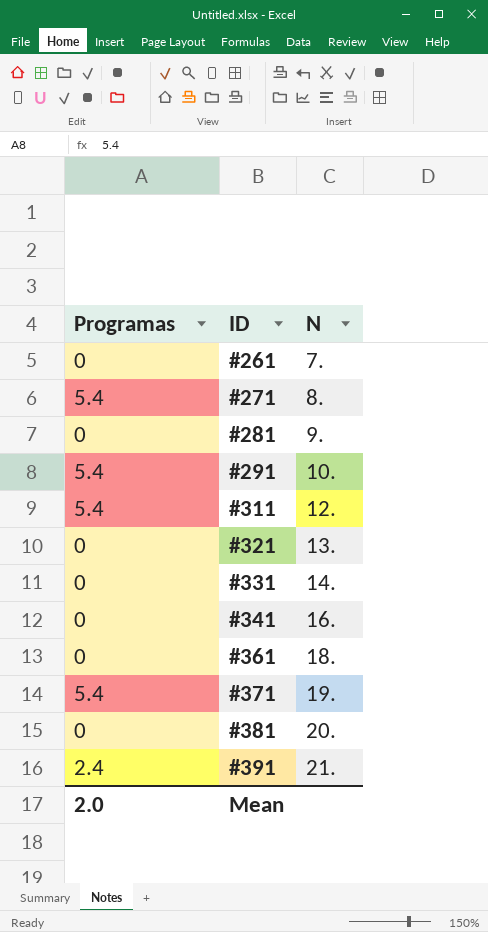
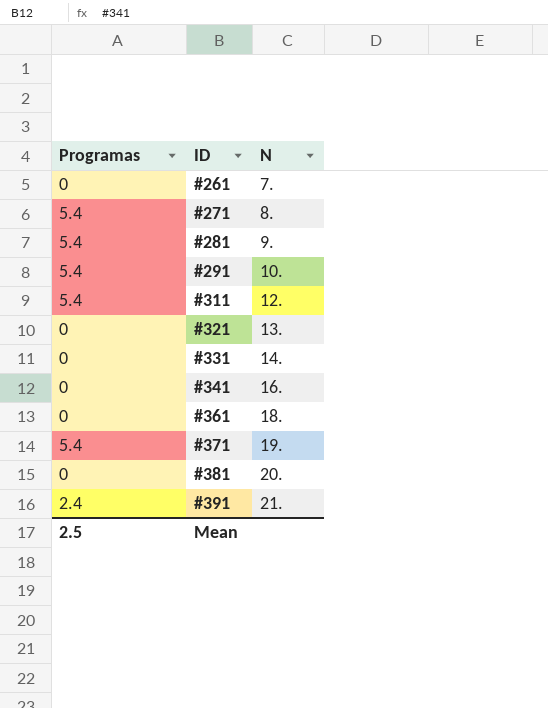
#281 | Programas: 0 -> 5.4
Mean | Programas: 2.0 -> 2.5

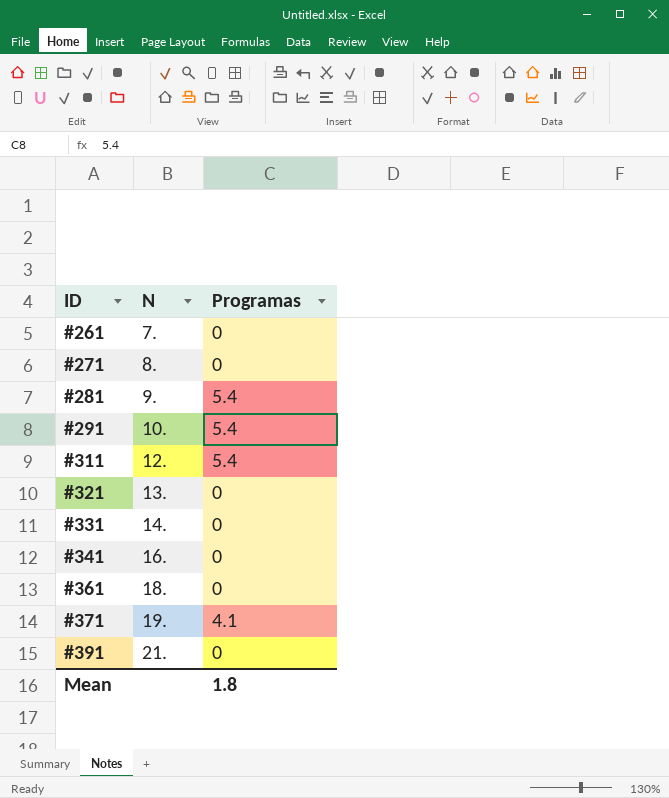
column Programas | position: 1 -> 3
row #381: 0 | 20. -> none
#271 | Programas: 5.4 -> 0
#371 | Programas: 5.4 -> 4.1
#391 | Programas: 2.4 -> 0
Mean | Programas: 2.5 -> 1.8

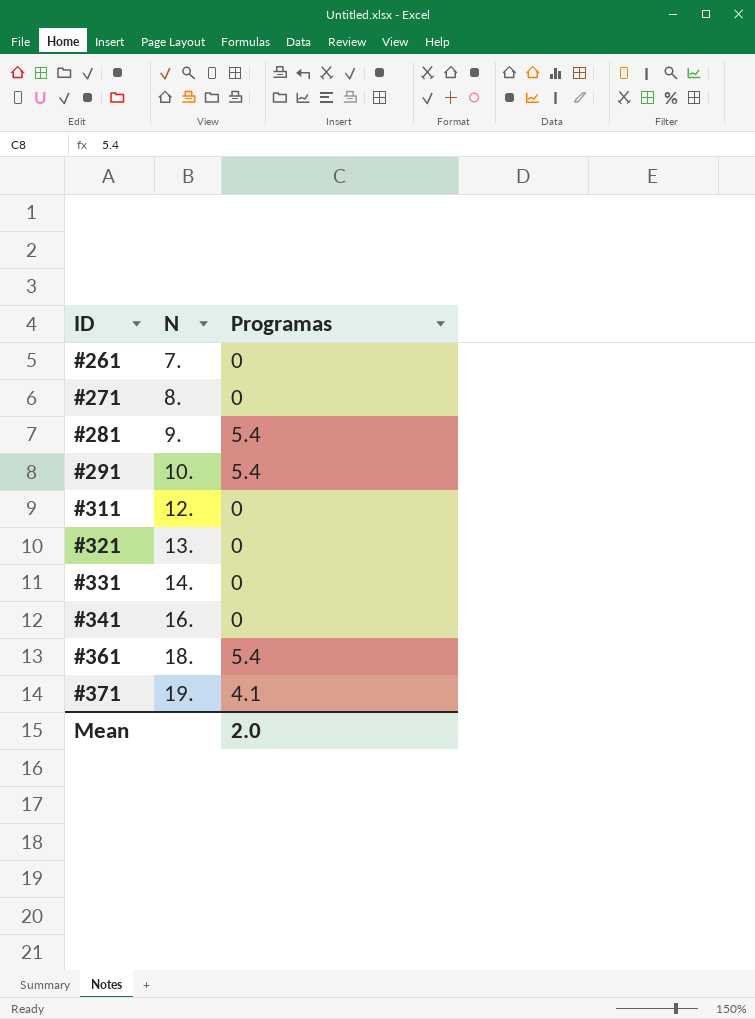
row #391: 21. | 0 -> none
#311 | Programas: 5.4 -> 0
#361 | Programas: 0 -> 5.4
Mean | Programas: 1.8 -> 2.0

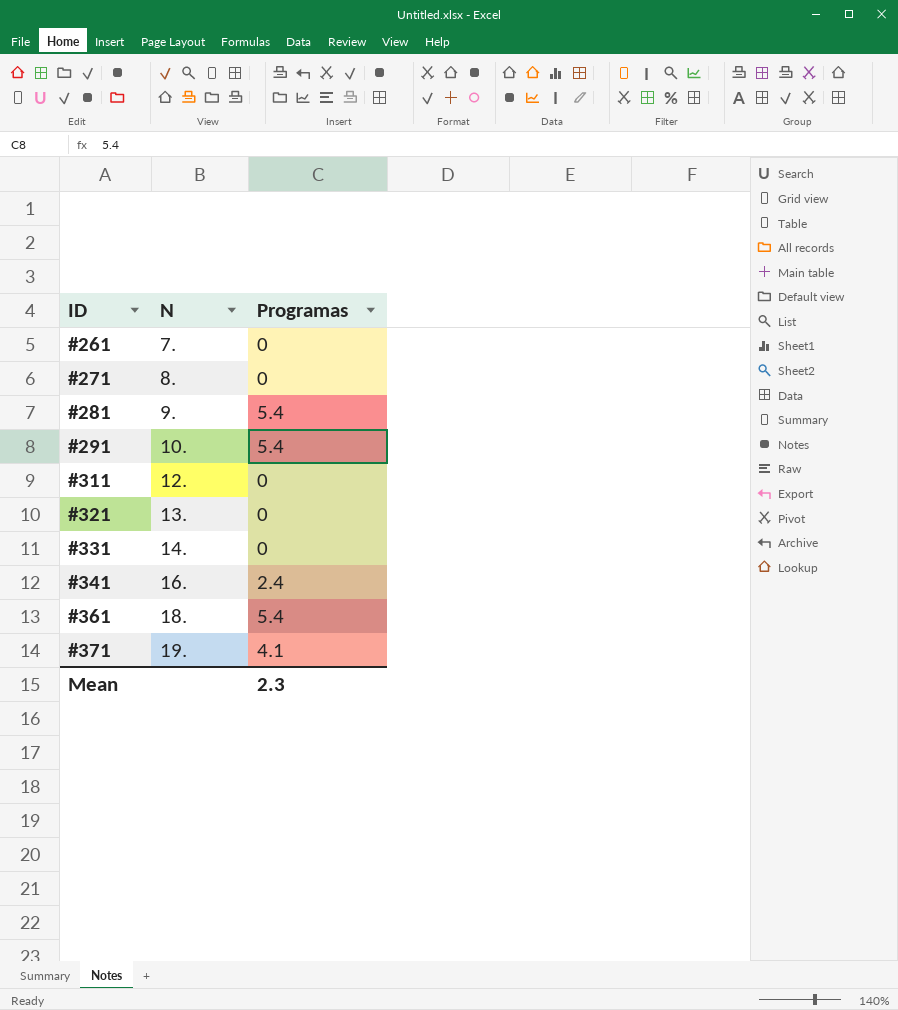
#341 | Programas: 0 -> 2.4
Mean | Programas: 2.0 -> 2.3

